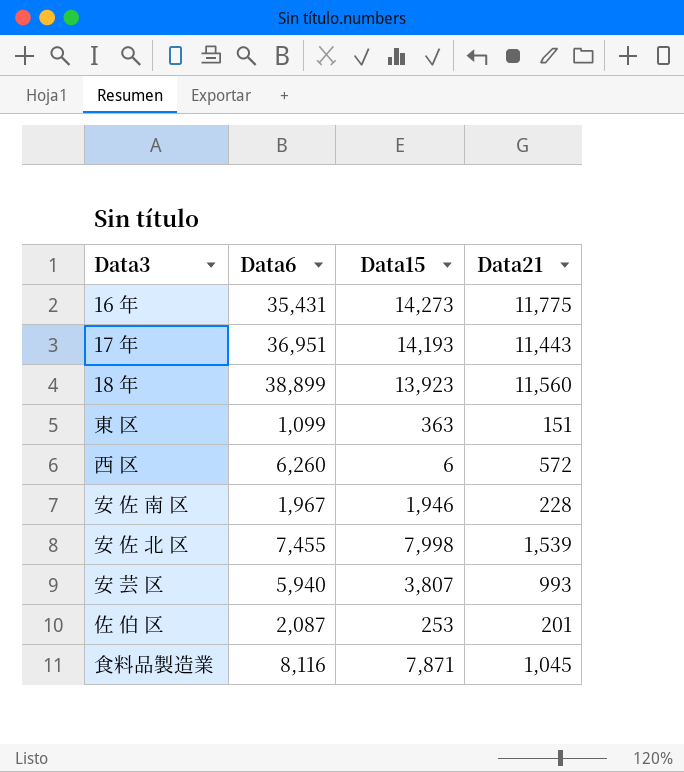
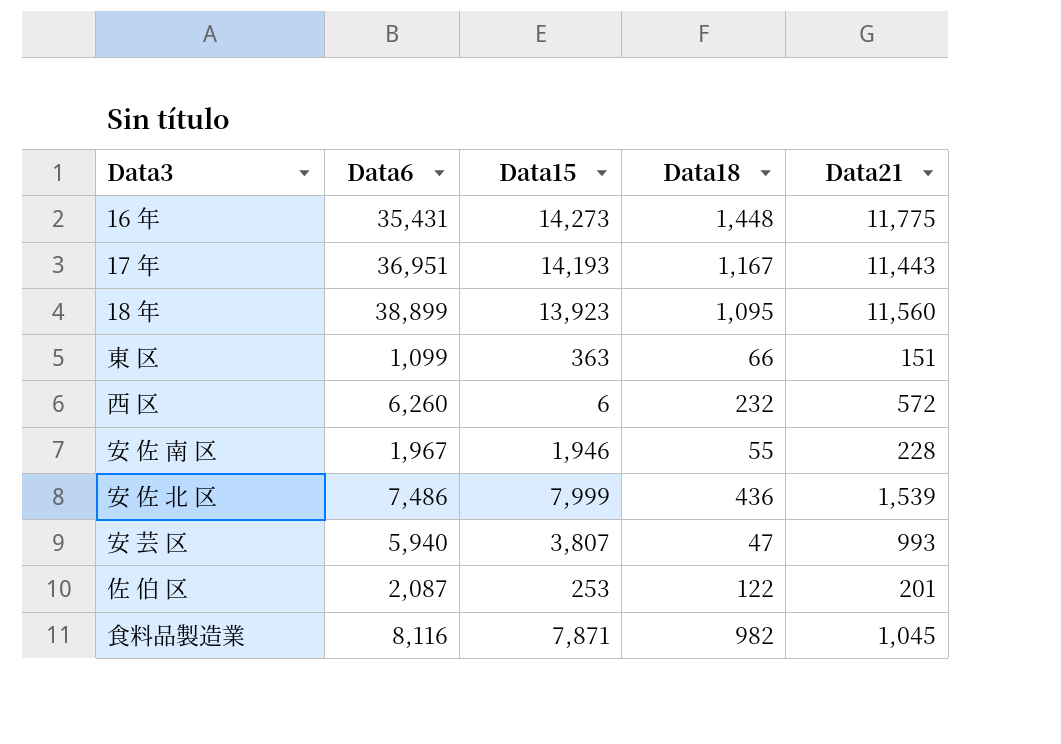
column Data18 | position: none -> 4
安 佐 北 区 | Data6: 7,455 -> 7,486
安 佐 北 区 | Data15: 7,998 -> 7,999

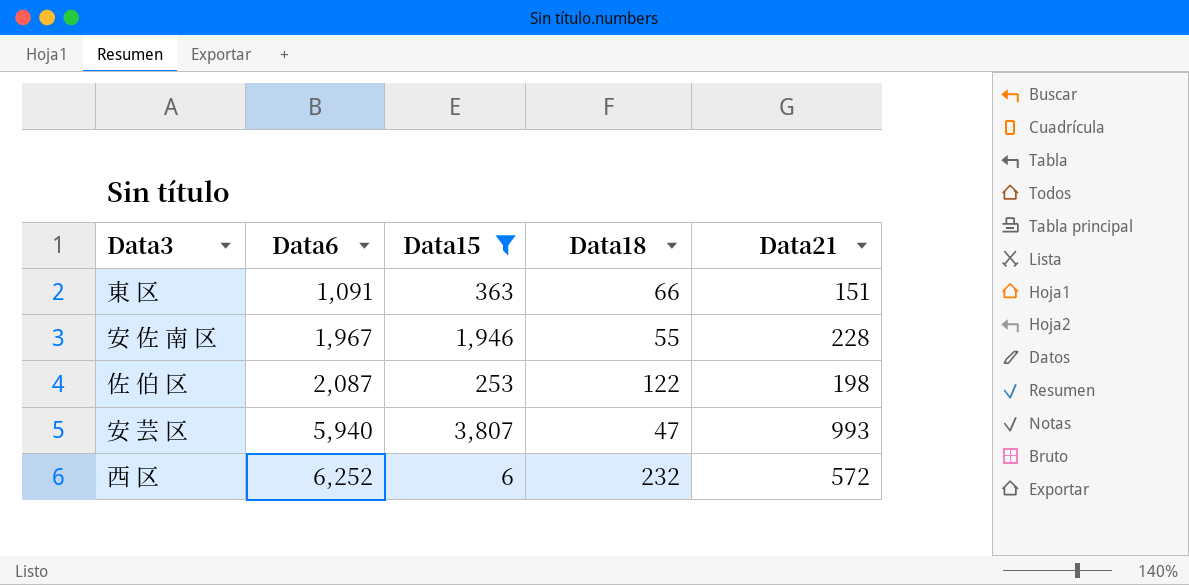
filter: none -> Data15 <= 3,807
row order: none -> Data6 ascending
東 区 | Data6: 1,099 -> 1,091
佐 伯 区 | Data21: 201 -> 198
西 区 | Data6: 6,260 -> 6,252

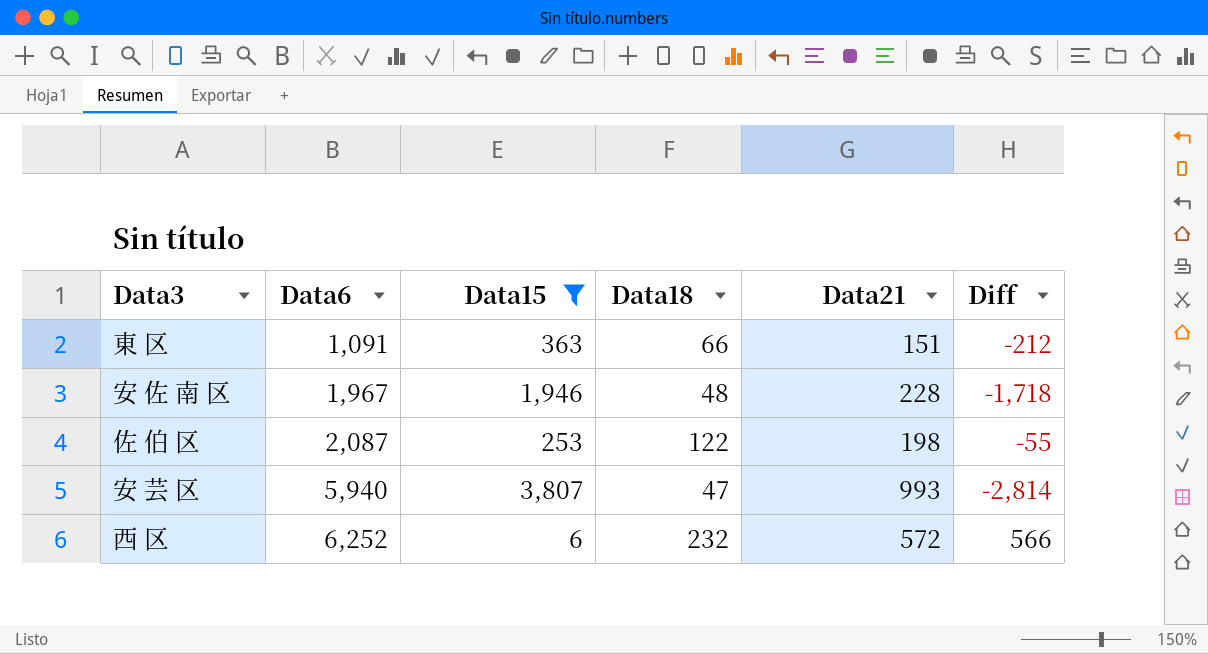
column Diff | formula: none -> [Data21] - [Data15]
安 佐 南 区 | Data18: 55 -> 48

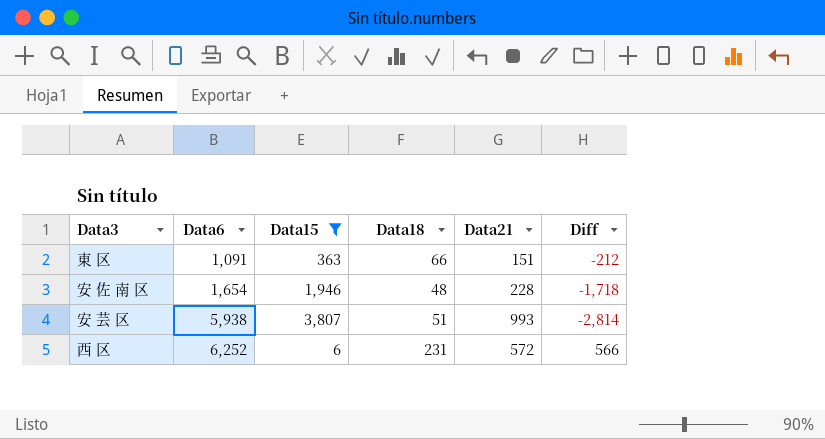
row 佐 伯 区: 2,087 | 253 | 122 | 198 | -55 -> none
安 佐 南 区 | Data6: 1,967 -> 1,654
安 芸 区 | Data6: 5,940 -> 5,938
安 芸 区 | Data18: 47 -> 51
西 区 | Data18: 232 -> 231

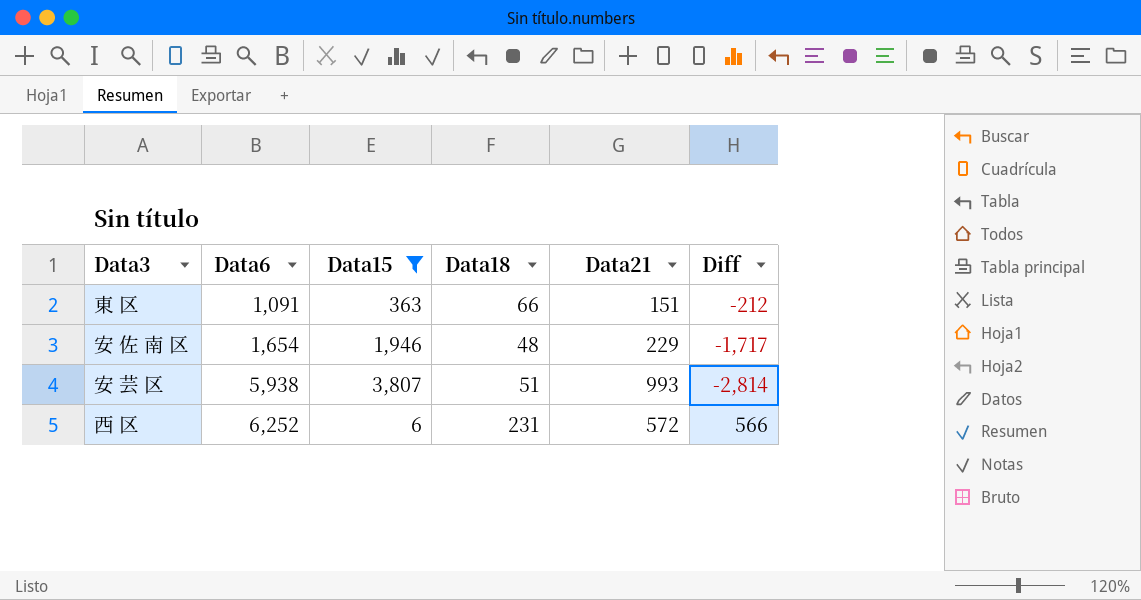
安 佐 南 区 | Data21: 228 -> 229
安 佐 南 区 | Diff: -1,718 -> -1,717

